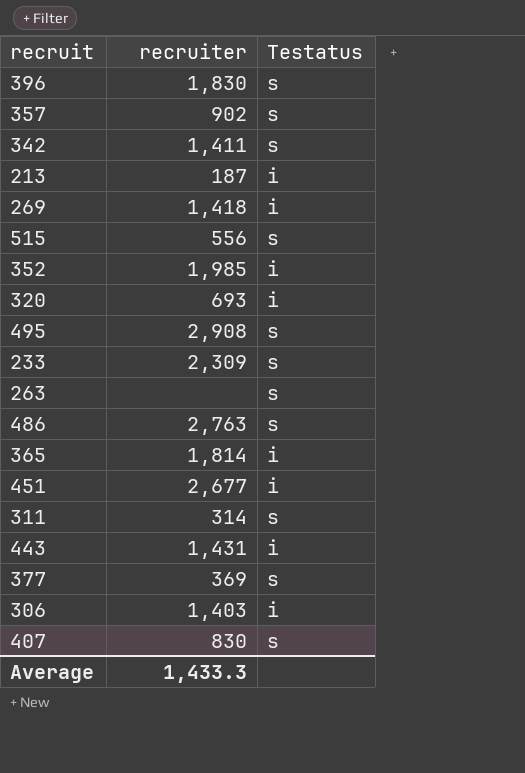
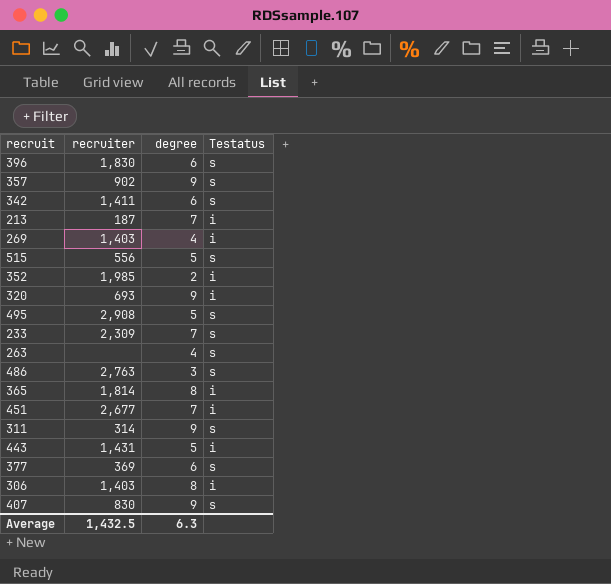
column degree | position: none -> 3
269 | recruiter: 1,418 -> 1,403
Average | recruiter: 1,433.3 -> 1,432.5

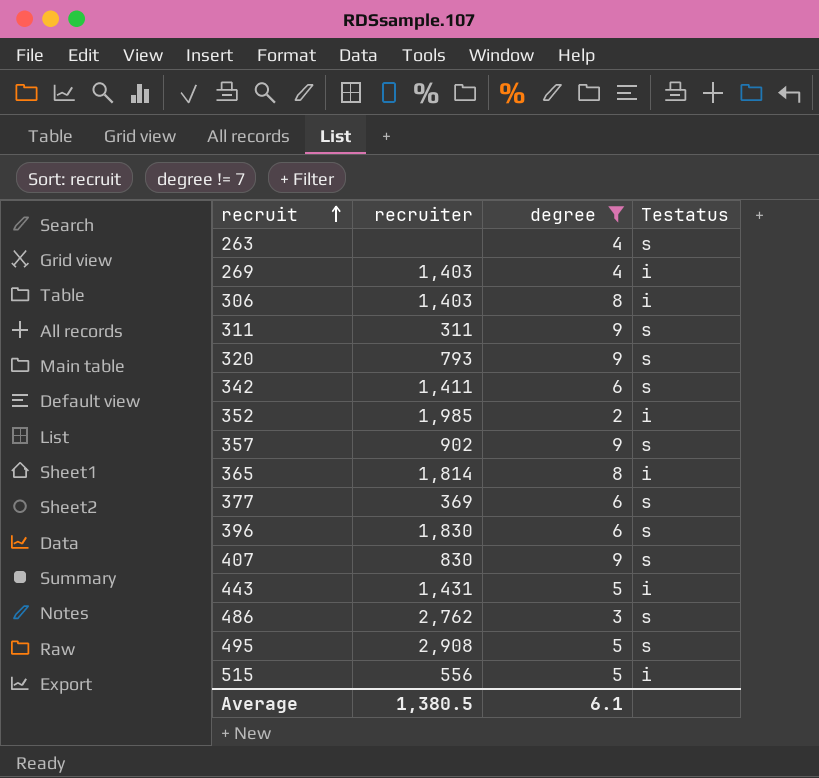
filter: none -> degree != 7
row order: none -> recruit ascending
311 | recruiter: 314 -> 311
320 | recruiter: 693 -> 793
320 | Testatus: i -> s
486 | recruiter: 2,763 -> 2,762
515 | Testatus: s -> i
Average | recruiter: 1,432.5 -> 1,380.5
Average | degree: 6.3 -> 6.1

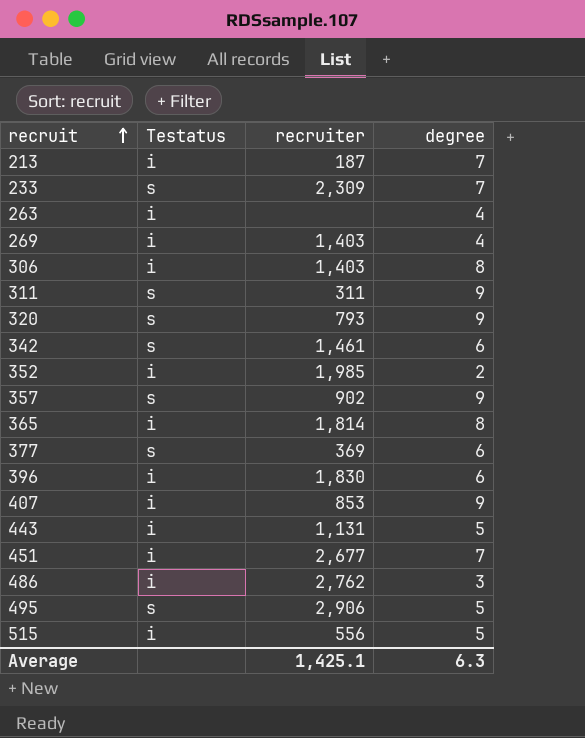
filter: degree != 7 -> none
column Testatus | position: 4 -> 2
263 | Testatus: s -> i
342 | recruiter: 1,411 -> 1,461
396 | Testatus: s -> i
407 | Testatus: s -> i
407 | recruiter: 830 -> 853
443 | recruiter: 1,431 -> 1,131
486 | Testatus: s -> i
495 | recruiter: 2,908 -> 2,906
Average | recruiter: 1,380.5 -> 1,425.1
Average | degree: 6.1 -> 6.3

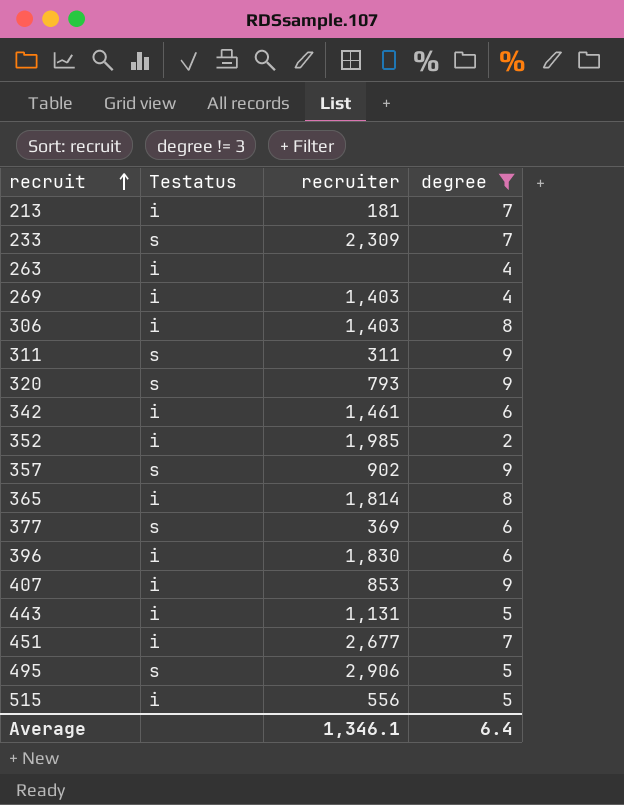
filter: none -> degree != 3
213 | recruiter: 187 -> 181
342 | Testatus: s -> i
Average | recruiter: 1,425.1 -> 1,346.1
Average | degree: 6.3 -> 6.4

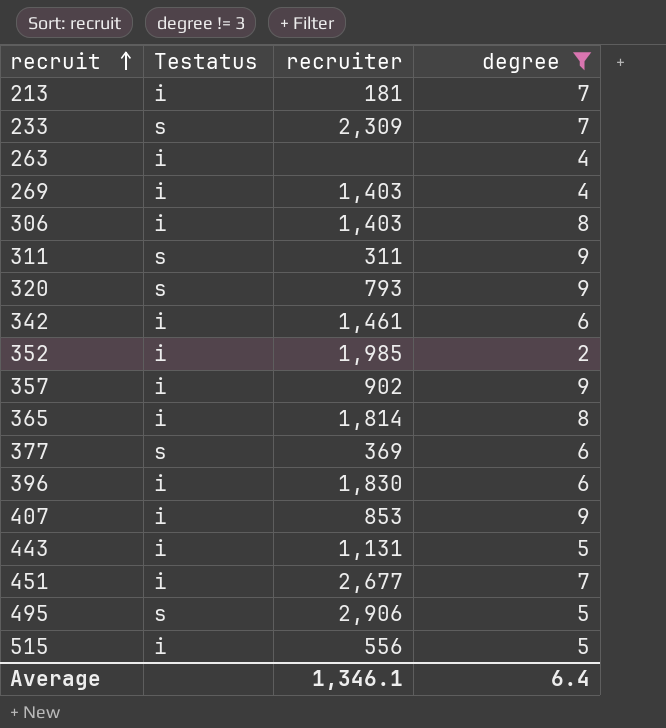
357 | Testatus: s -> i

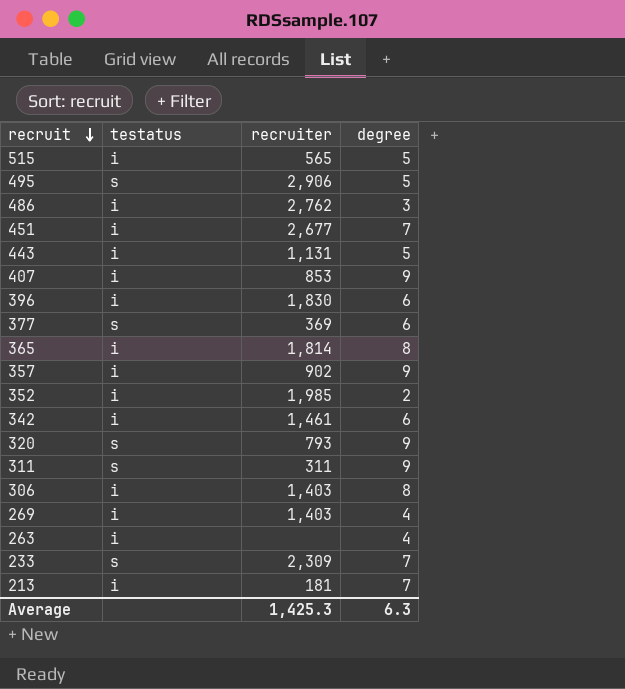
filter: degree != 3 -> none
row order: recruit ascending -> recruit descending
column name: Testatus -> testatus
515 | recruiter: 556 -> 565
Average | recruiter: 1,346.1 -> 1,425.3
Average | degree: 6.4 -> 6.3

